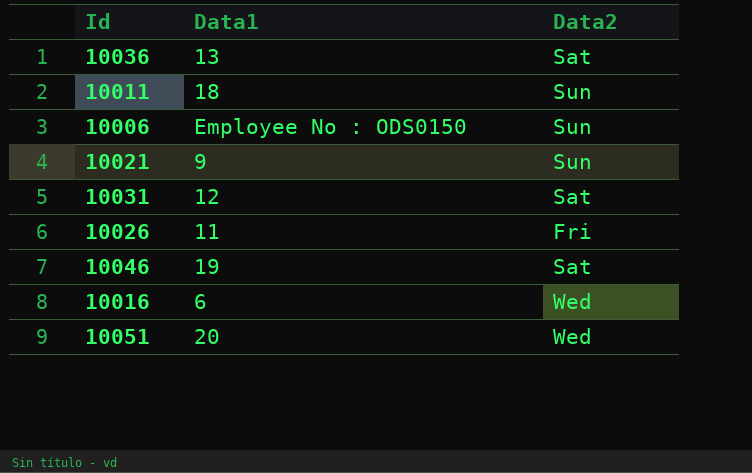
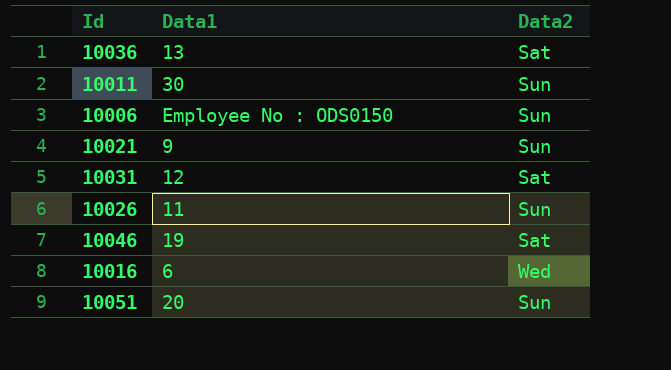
10011 | Data1: 18 -> 30
10026 | Data2: Fri -> Sun
10051 | Data2: Wed -> Sun

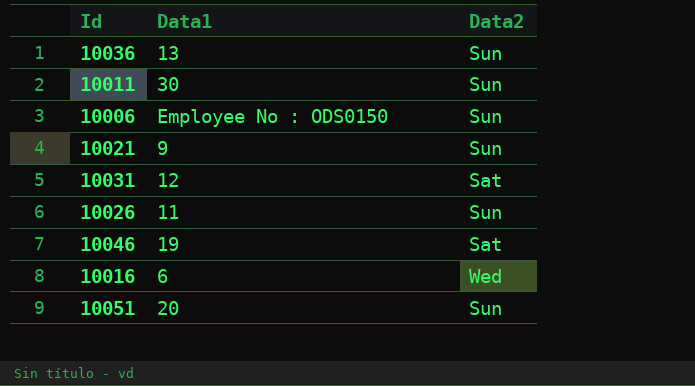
10036 | Data2: Sat -> Sun

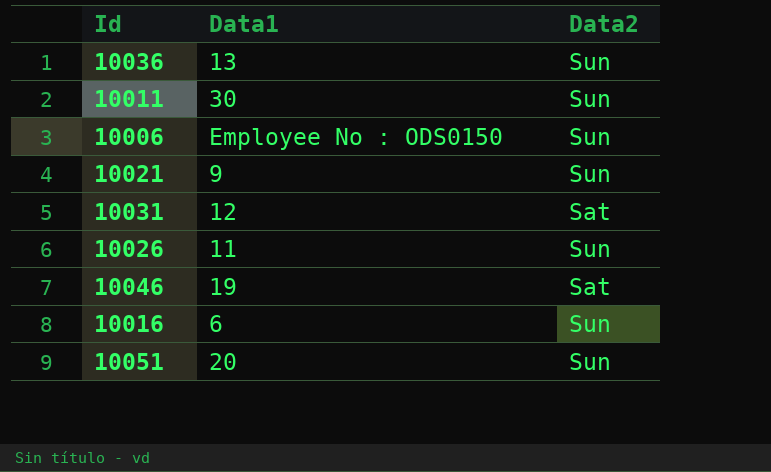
10016 | Data2: Wed -> Sun

